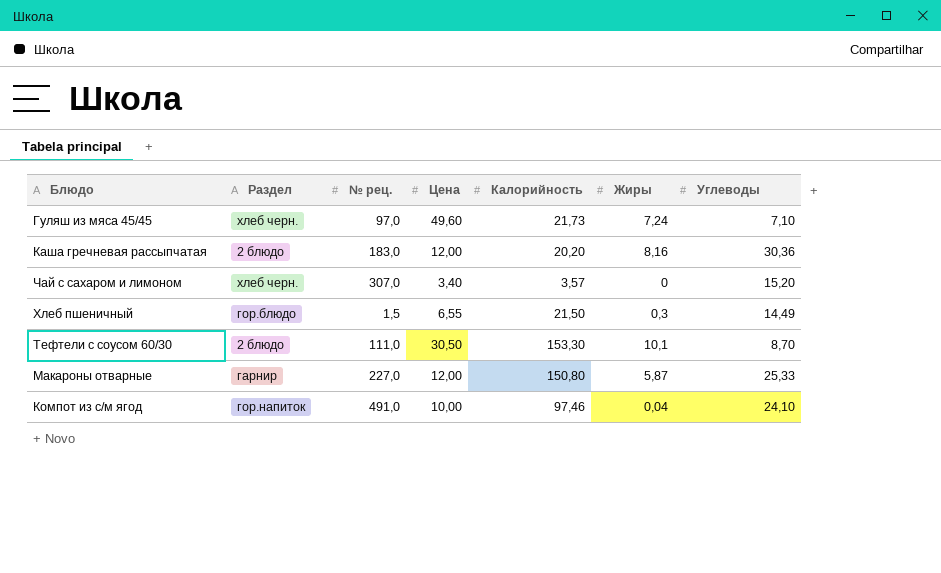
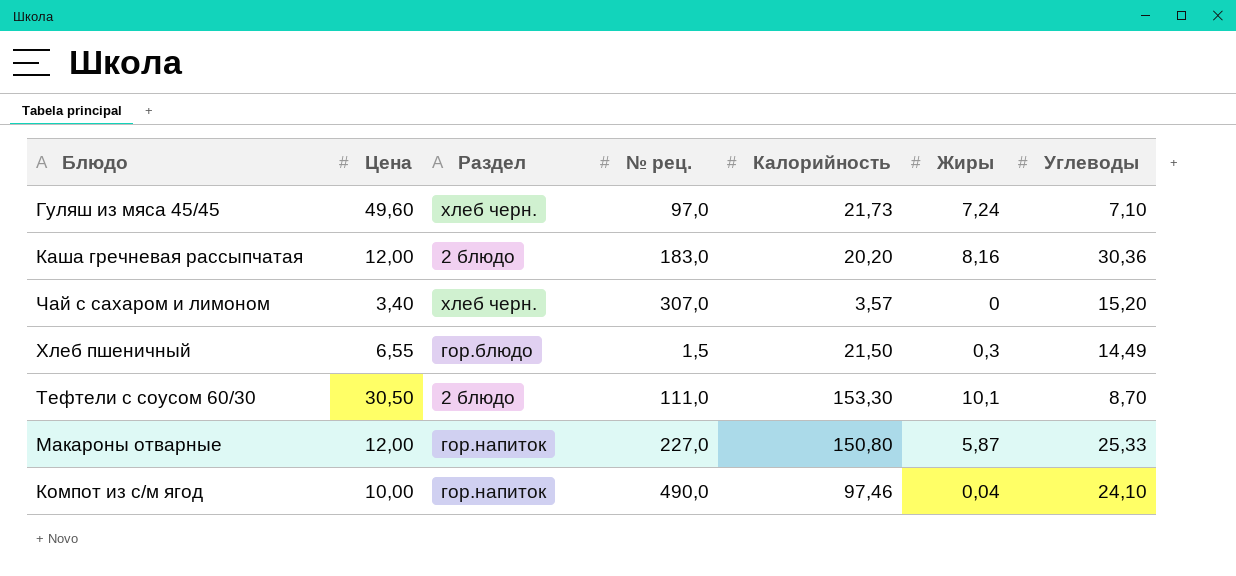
column Цена | position: 4 -> 2
Макароны отварные | Раздел: гарнир -> гор.напиток
Компот из с/м ягод | № рец.: 491,0 -> 490,0

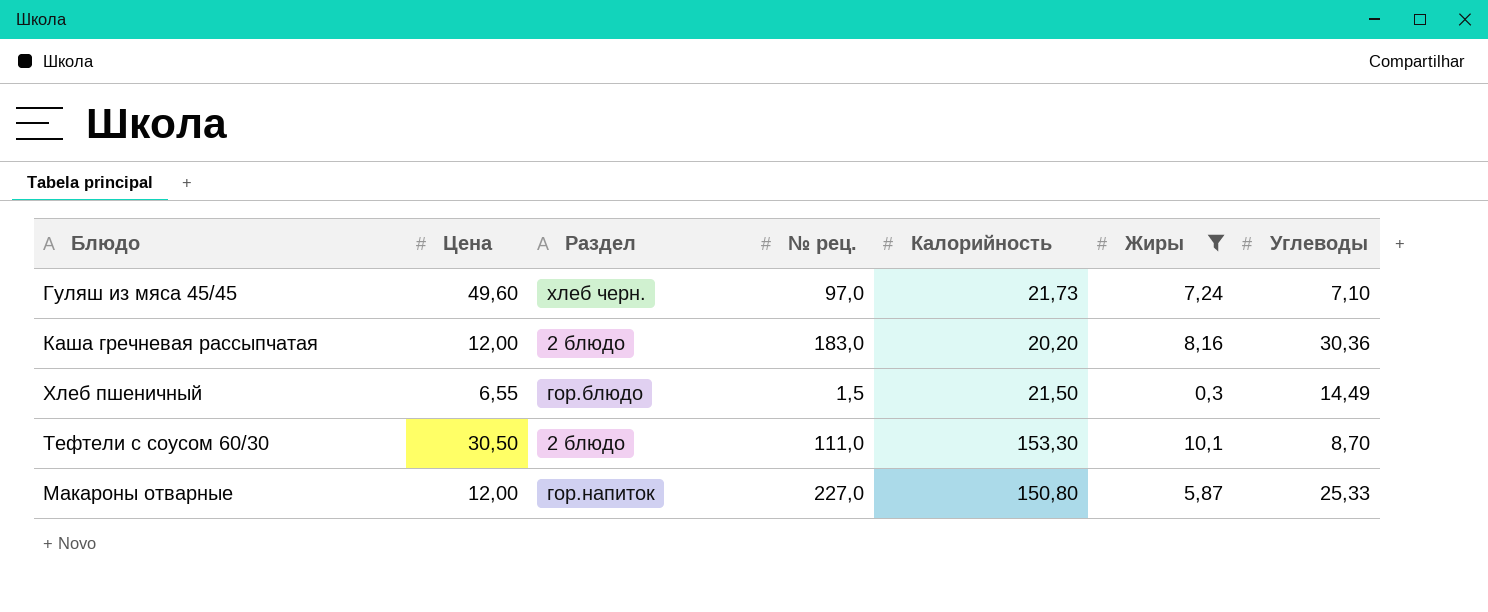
filter: none -> Жиры >= 0,3

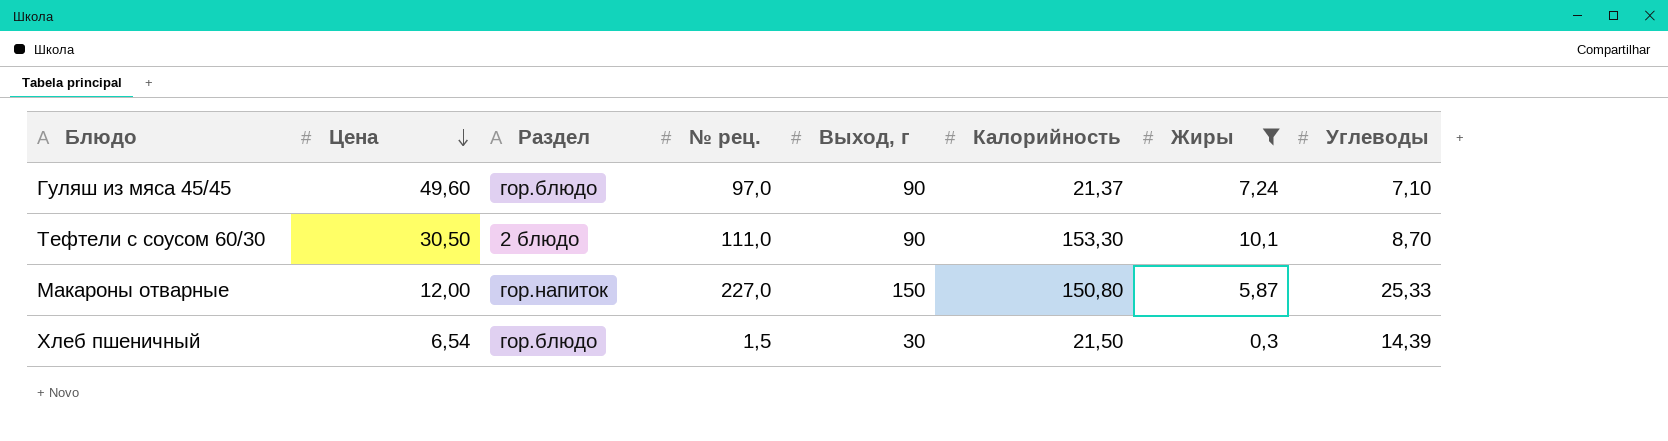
row order: none -> Цена descending
column Выход, г | position: none -> 5
row Каша гречневая рассыпчатая: 12,00 | 2 блюдо | 183,0 | 20,20 | 8,16 | 30,36 -> none
Гуляш из мяса 45/45 | Раздел: хлеб черн. -> гор.блюдо
Гуляш из мяса 45/45 | Калорийность: 21,73 -> 21,37
Хлеб пшеничный | Цена: 6,55 -> 6,54
Хлеб пшеничный | Углеводы: 14,49 -> 14,39

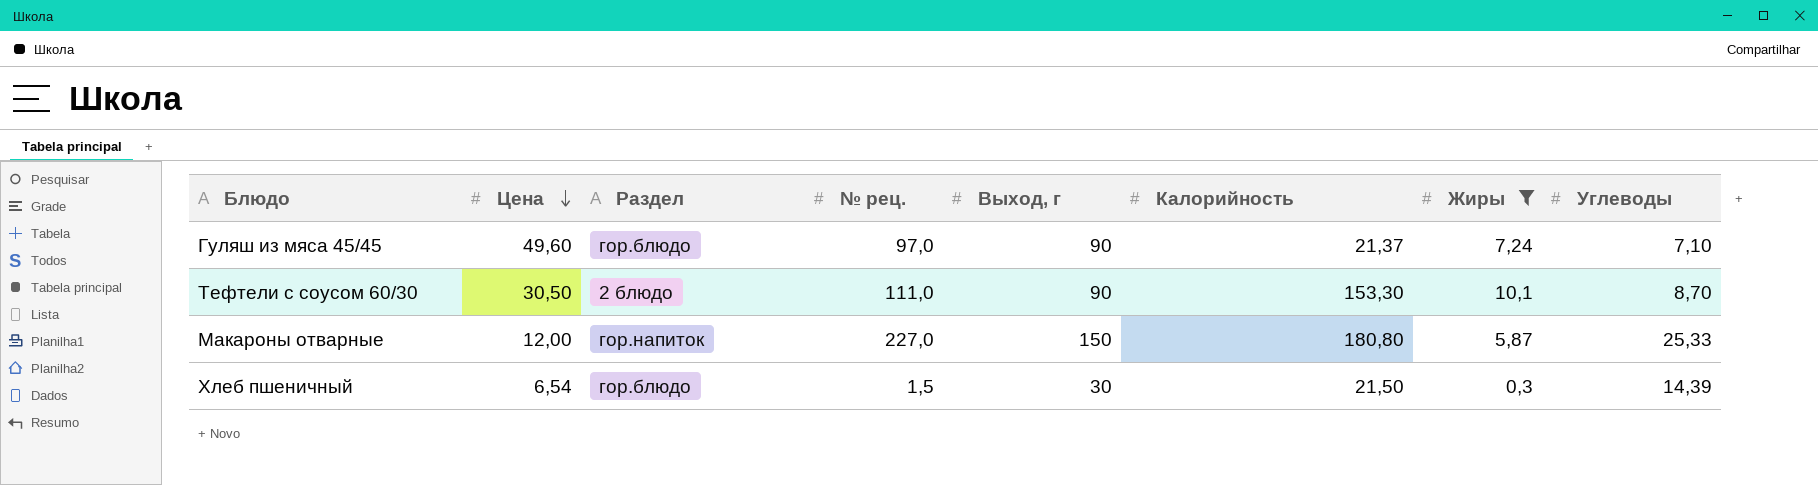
Макароны отварные | Калорийность: 150,80 -> 180,80

